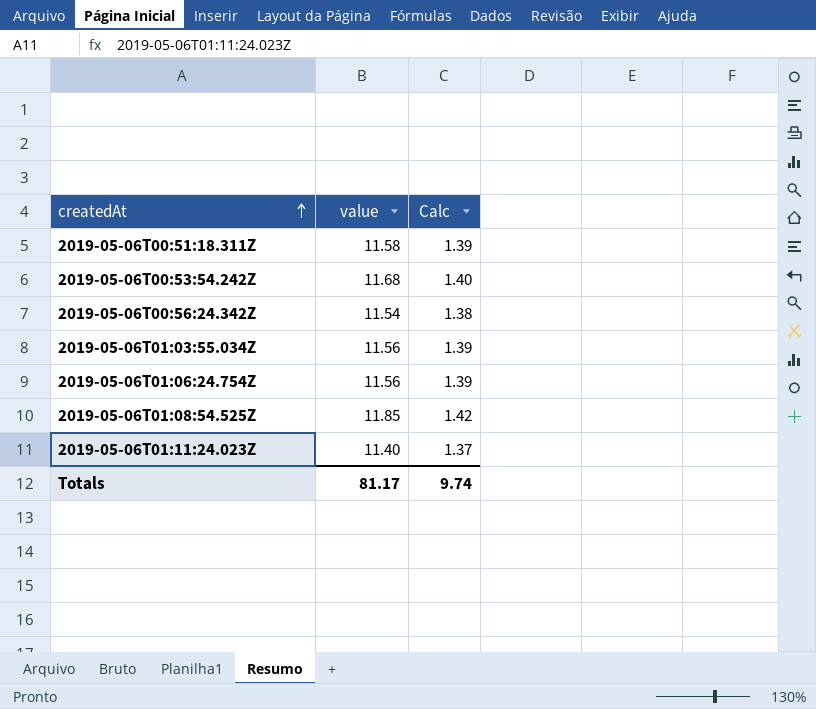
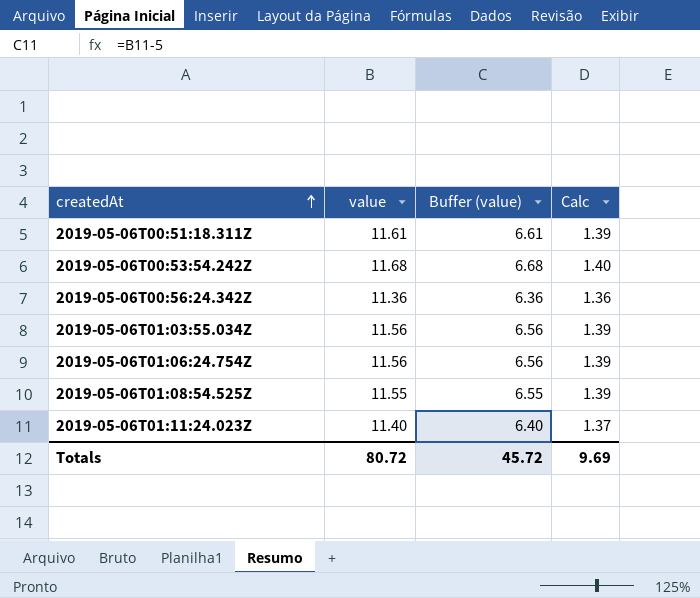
column Buffer (value) | formula: none -> [value] - 5
2019-05-06T00:51:18.311Z | value: 11.58 -> 11.61
2019-05-06T00:56:24.342Z | value: 11.54 -> 11.36
2019-05-06T00:56:24.342Z | Calc: 1.38 -> 1.36
2019-05-06T01:08:54.525Z | value: 11.85 -> 11.55
2019-05-06T01:08:54.525Z | Calc: 1.42 -> 1.39
Totals | value: 81.17 -> 80.72
Totals | Calc: 9.74 -> 9.69

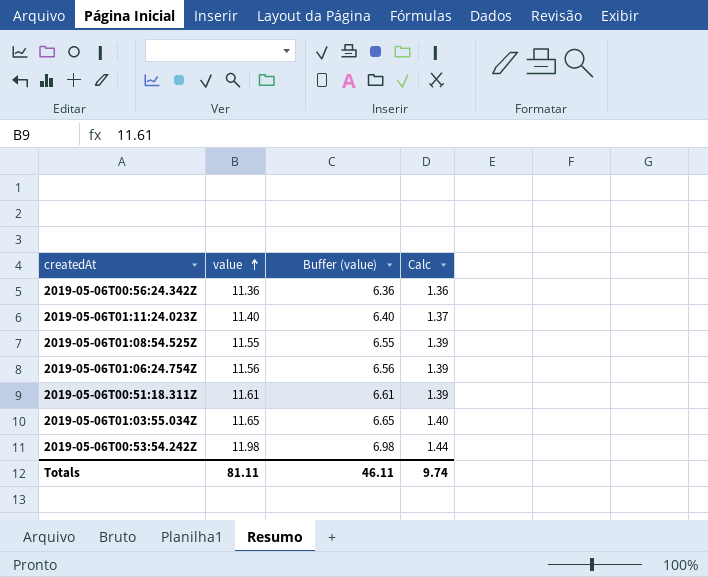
row order: createdAt ascending -> value ascending
2019-05-06T01:03:55.034Z | value: 11.56 -> 11.65
2019-05-06T01:03:55.034Z | Buffer (value): 6.56 -> 6.65
2019-05-06T01:03:55.034Z | Calc: 1.39 -> 1.40
2019-05-06T00:53:54.242Z | value: 11.68 -> 11.98
2019-05-06T00:53:54.242Z | Buffer (value): 6.68 -> 6.98
2019-05-06T00:53:54.242Z | Calc: 1.40 -> 1.44
Totals | value: 80.72 -> 81.11
Totals | Buffer (value): 45.72 -> 46.11
Totals | Calc: 9.69 -> 9.74

